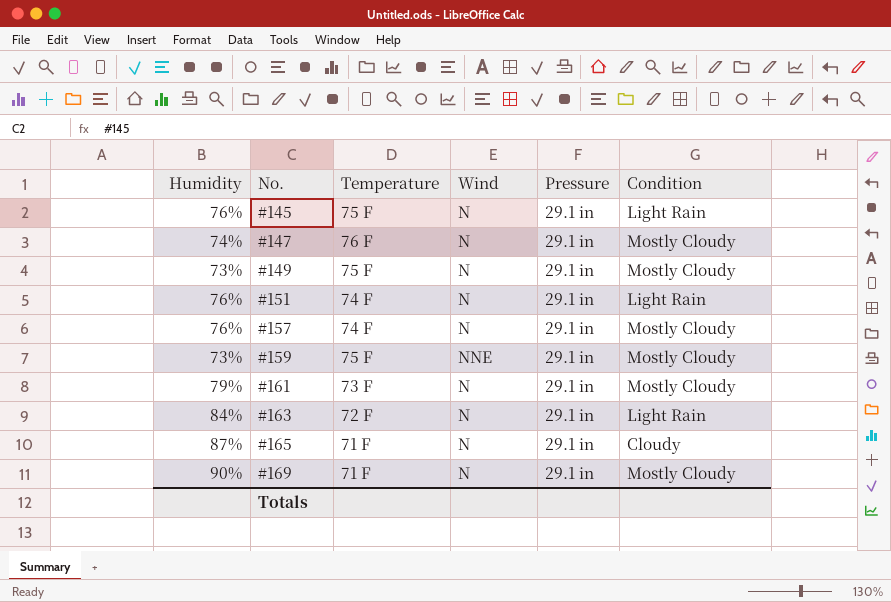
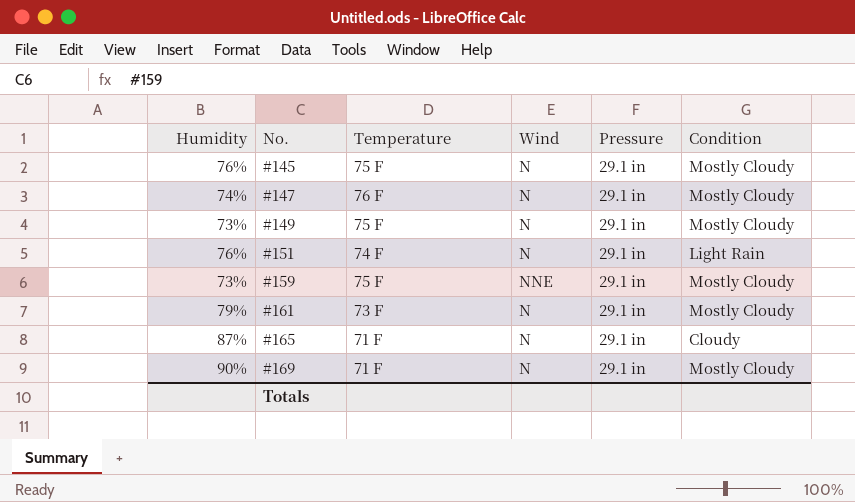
row #157: 76% | 74 F | N | 29.1 in | Mostly Cloudy -> none
row #163: 84% | 72 F | N | 29.1 in | Light Rain -> none
#145 | Condition: Light Rain -> Mostly Cloudy

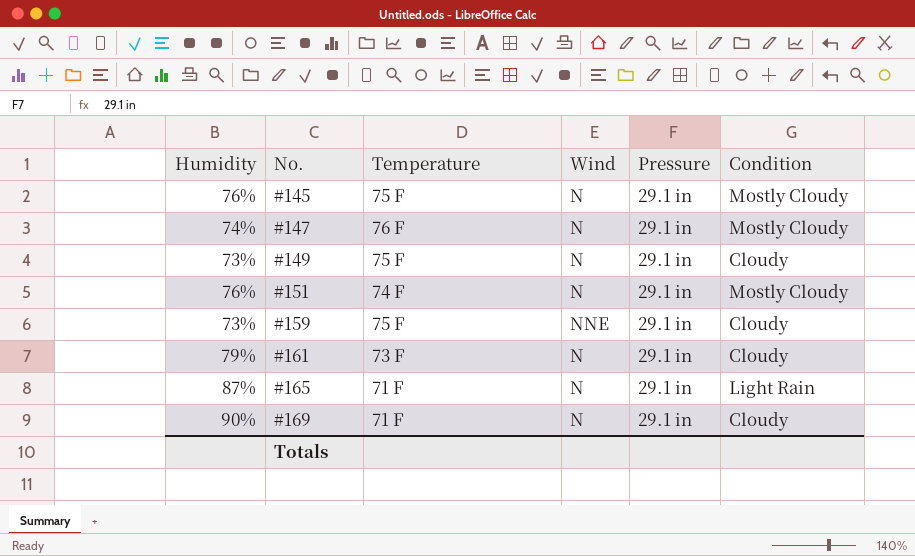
#149 | Condition: Mostly Cloudy -> Cloudy
#151 | Condition: Light Rain -> Mostly Cloudy
#159 | Condition: Mostly Cloudy -> Cloudy
#161 | Condition: Mostly Cloudy -> Cloudy
#165 | Condition: Cloudy -> Light Rain
#169 | Condition: Mostly Cloudy -> Cloudy

